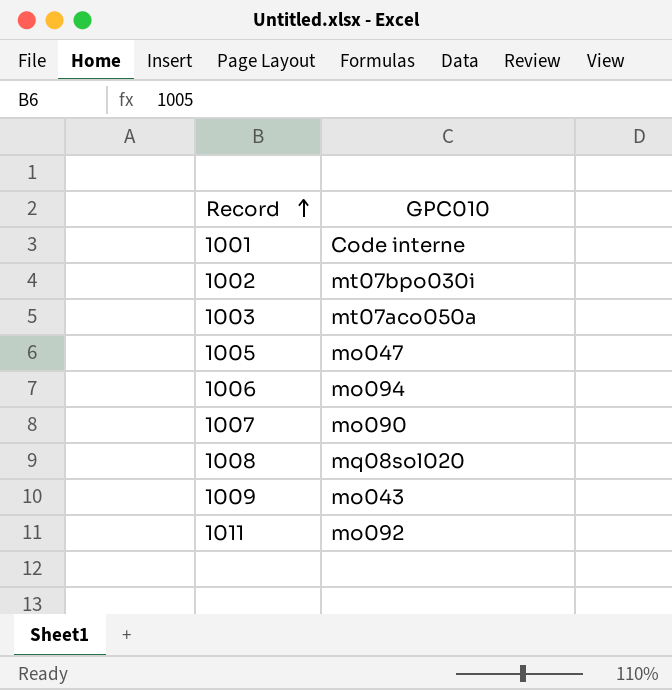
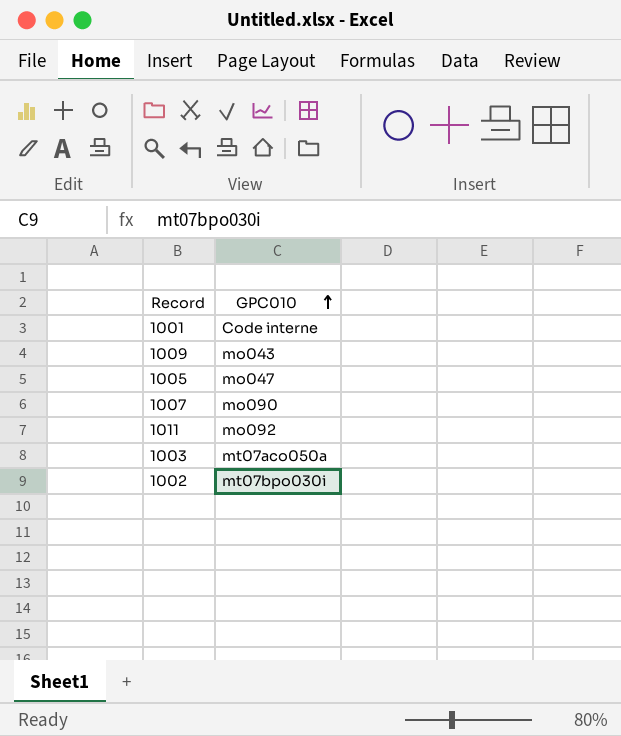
row order: Record ascending -> GPC010 ascending
row 1006: mo094 -> none
row 1008: mq08sol020 -> none

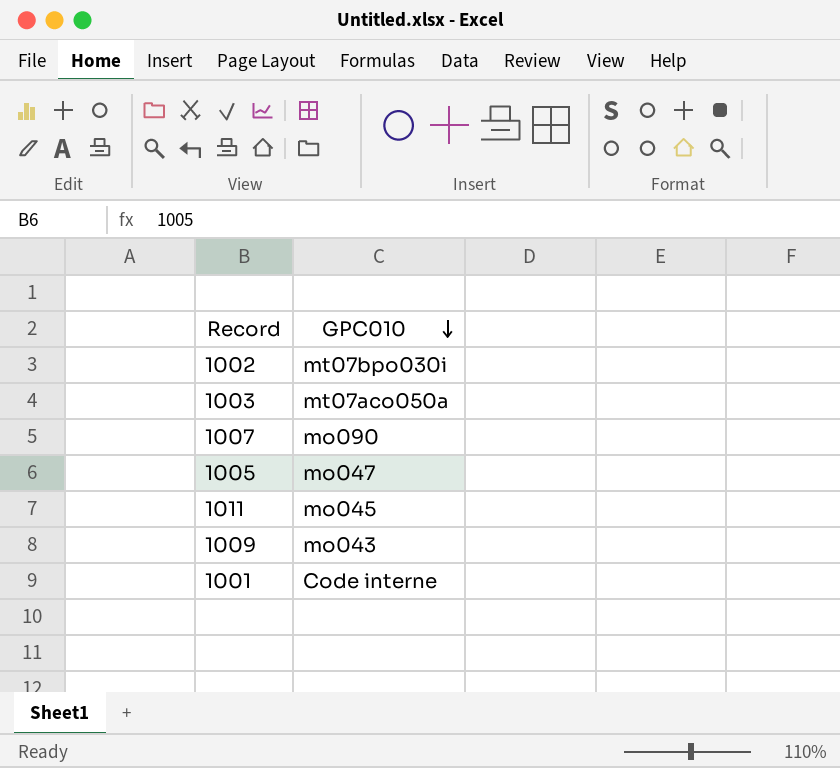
row order: GPC010 ascending -> GPC010 descending
1011 | GPC010: mo092 -> mo045

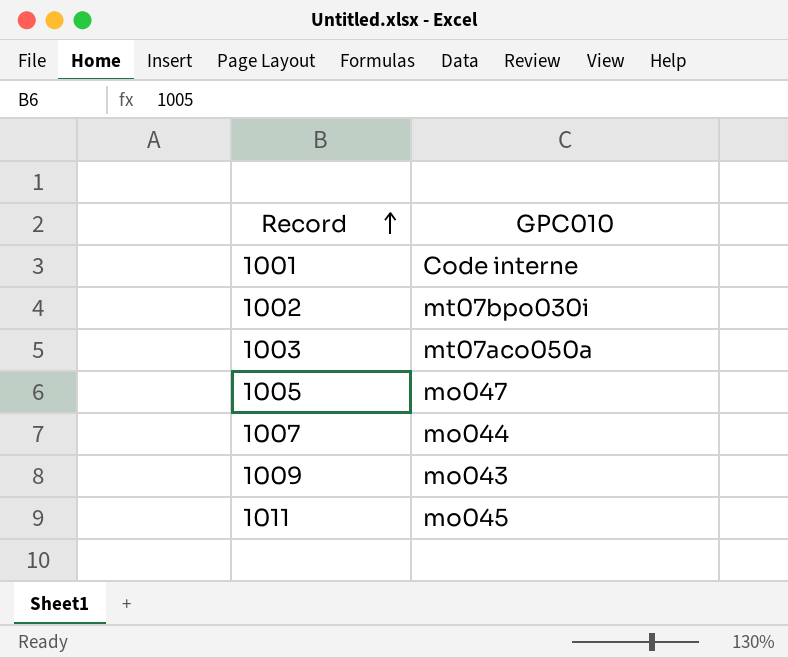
row order: GPC010 descending -> Record ascending
1007 | GPC010: mo090 -> mo044

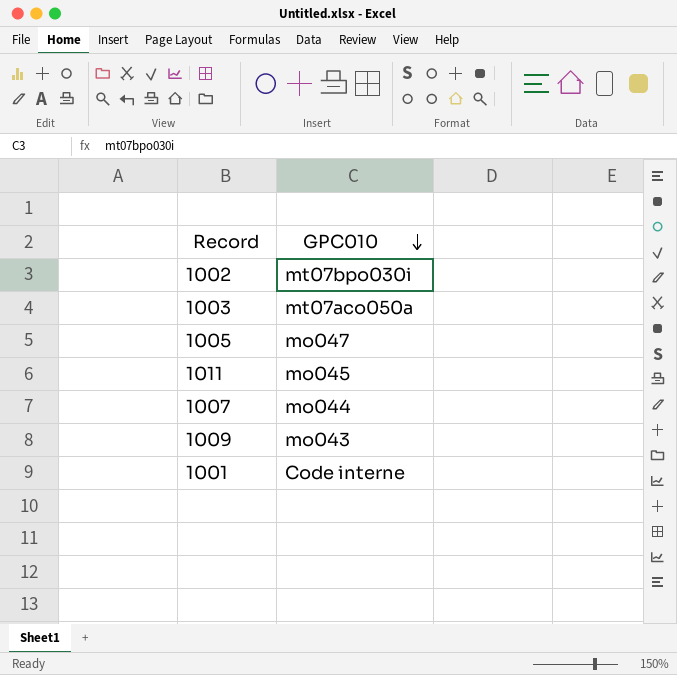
row order: Record ascending -> GPC010 descending

